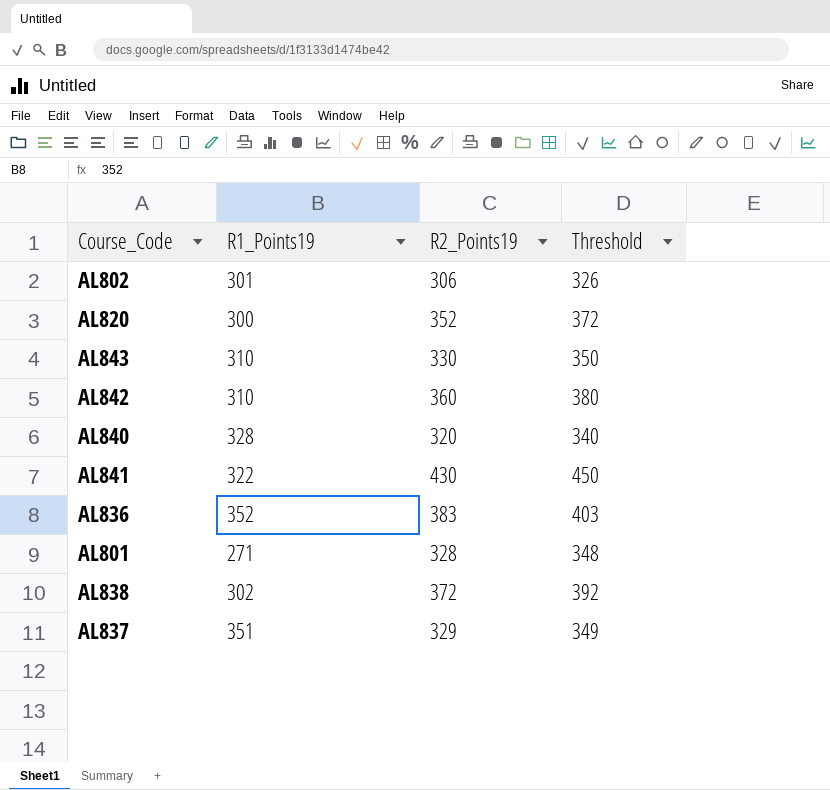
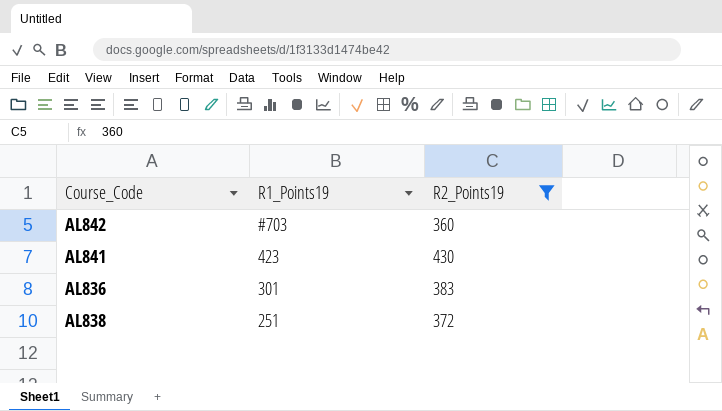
filter: none -> R2_Points19 >= 360
column Threshold | formula: [R2_Points19] + 20 -> none
AL842 | R1_Points19: 310 -> #703
AL841 | R1_Points19: 322 -> 423
AL836 | R1_Points19: 352 -> 301
AL838 | R1_Points19: 302 -> 251

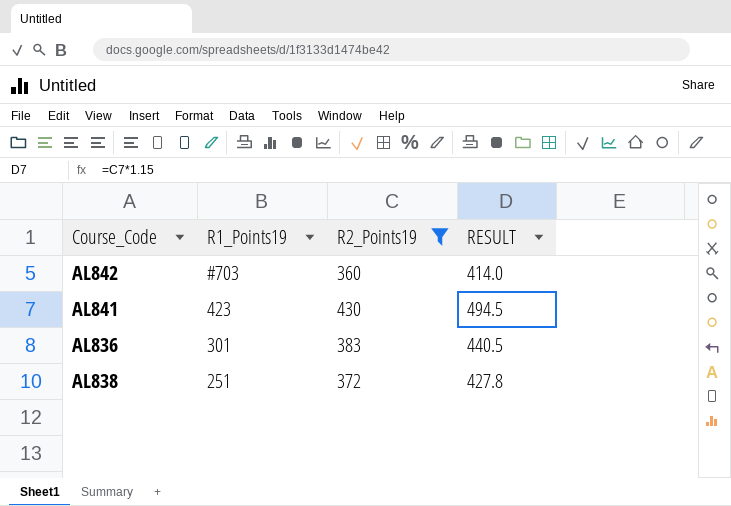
column RESULT | formula: none -> [R2_Points19] * 1.15

